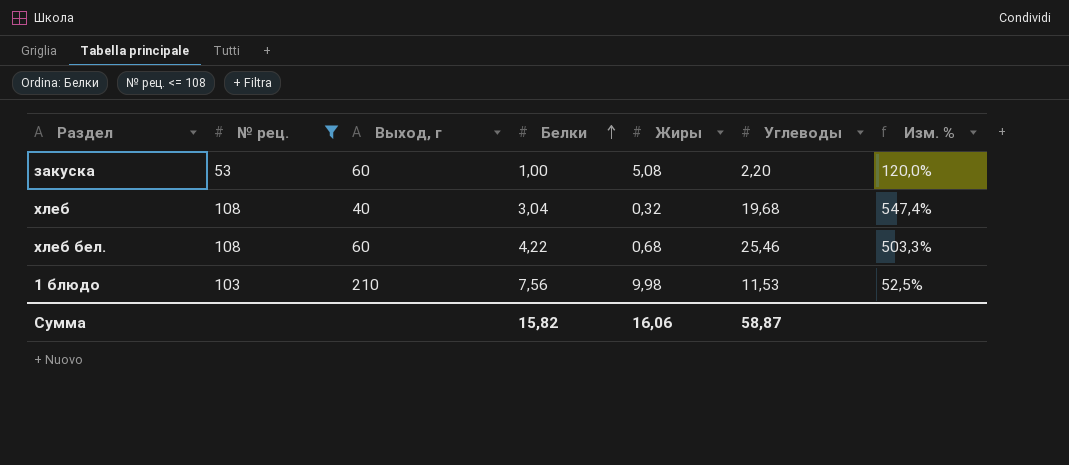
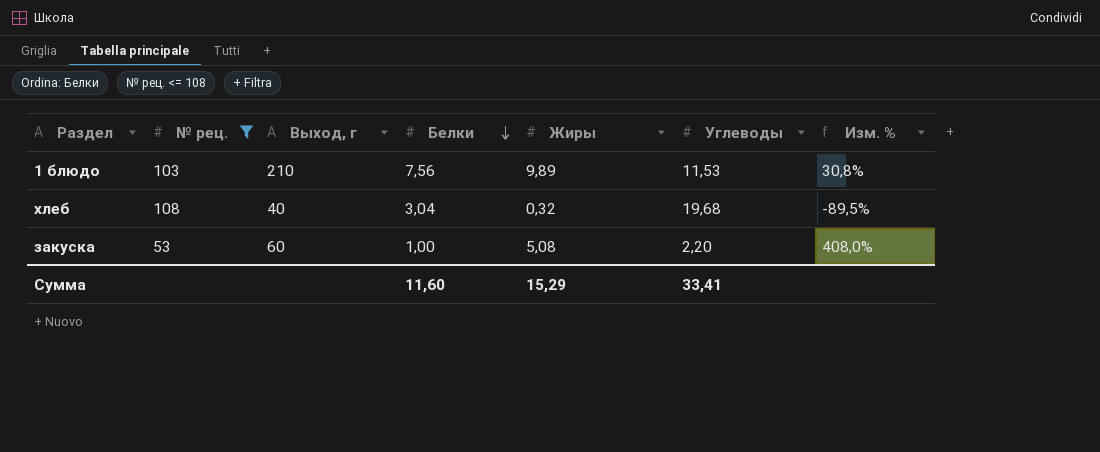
row order: Белки ascending -> Белки descending
column Изм. % | formula: ([Углеводы] - [Белки]) / [Белки] -> ([Жиры] - [Белки]) / [Белки]
row хлеб бел.: 108 | 60 | 4,22 | 0,68 | 25,46 | 503,3% -> none
1 блюдо | Жиры: 9,98 -> 9,89
Сумма | Белки: 15,82 -> 11,60
Сумма | Жиры: 16,06 -> 15,29
Сумма | Углеводы: 58,87 -> 33,41

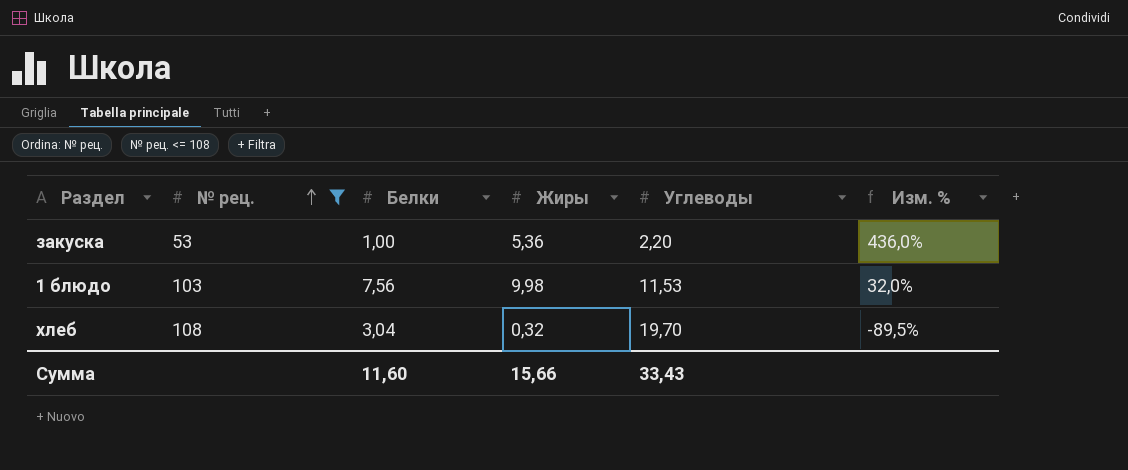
row order: Белки descending -> № рец. ascending
column Выход, г | position: 3 -> none
закуска | Жиры: 5,08 -> 5,36
закуска | Изм. %: 408,0% -> 436,0%
1 блюдо | Жиры: 9,89 -> 9,98
1 блюдо | Изм. %: 30,8% -> 32,0%
хлеб | Углеводы: 19,68 -> 19,70
Сумма | Жиры: 15,29 -> 15,66
Сумма | Углеводы: 33,41 -> 33,43

